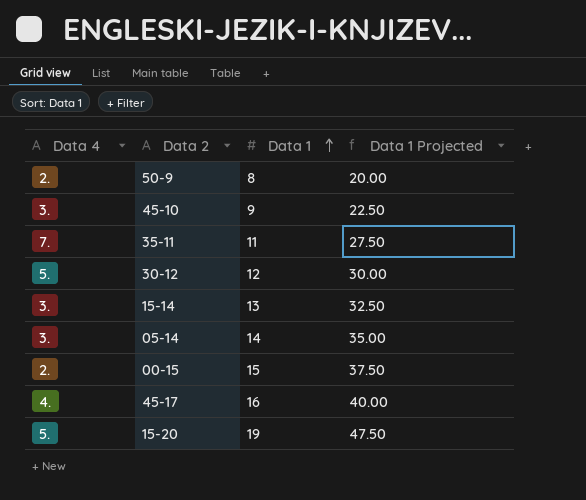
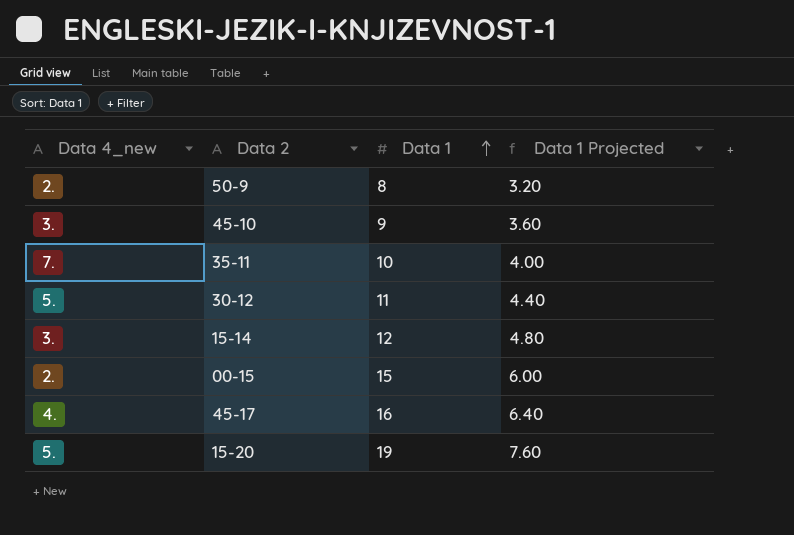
column name: Data 4 -> Data 4_new
column Data 1 Projected | formula: [Data 1] * 2.5 -> [Data 1] * 0.4
row 05-14: 3. | 14 | 35.00 -> none
35-11 | Data 1: 11 -> 10
30-12 | Data 1: 12 -> 11
15-14 | Data 1: 13 -> 12

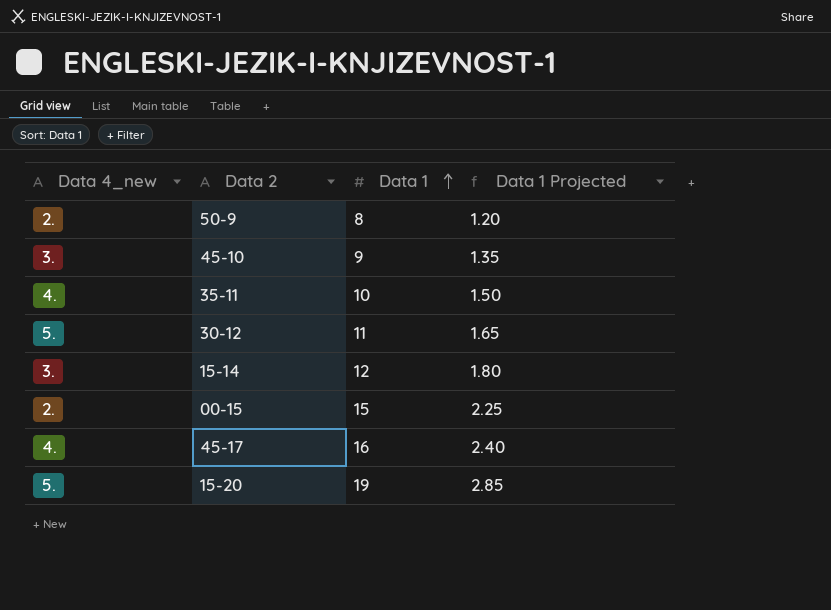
column Data 1 Projected | formula: [Data 1] * 0.4 -> [Data 1] * 0.15
35-11 | Data 4_new: 7. -> 4.

